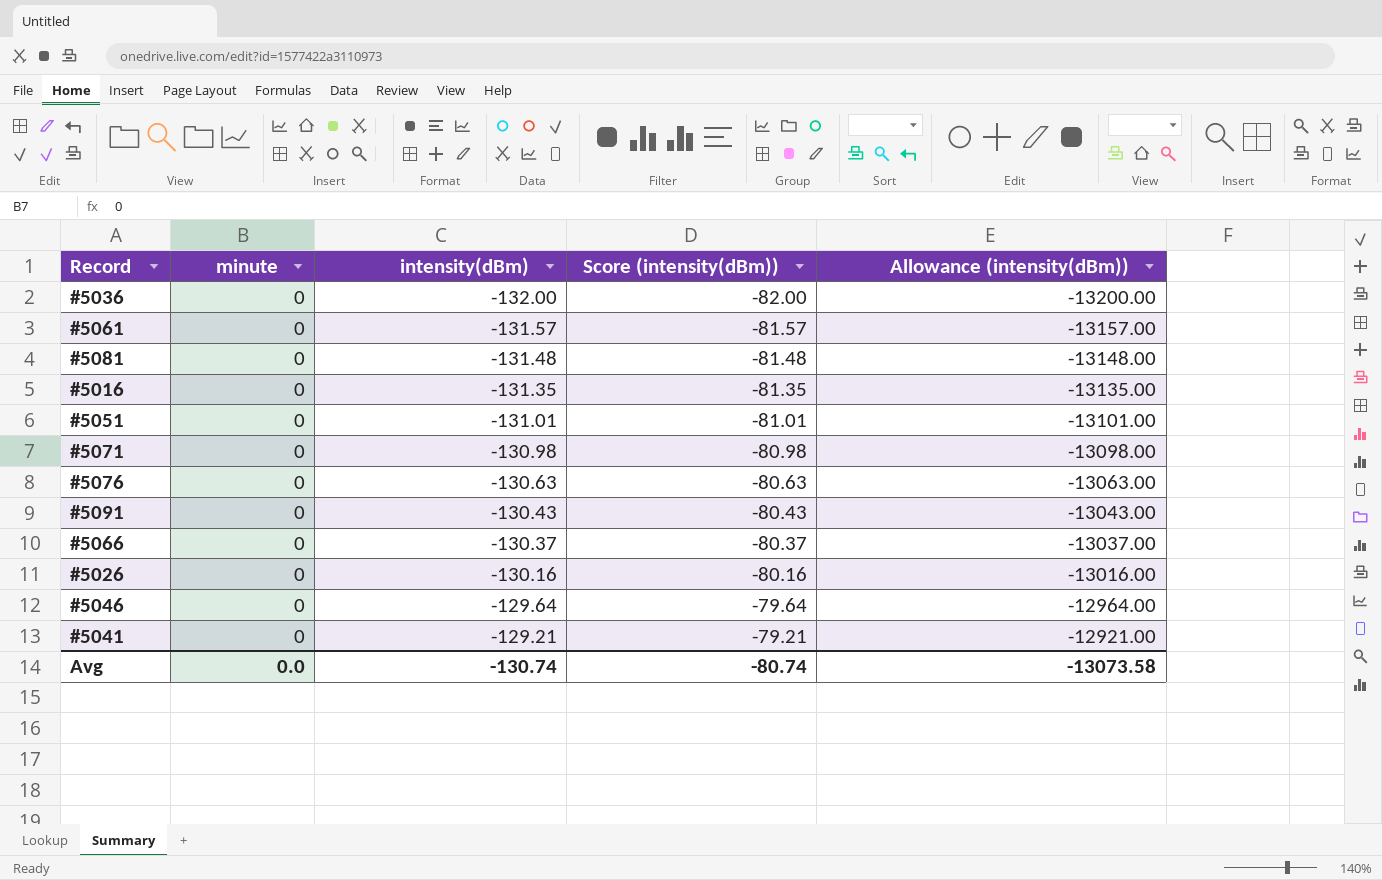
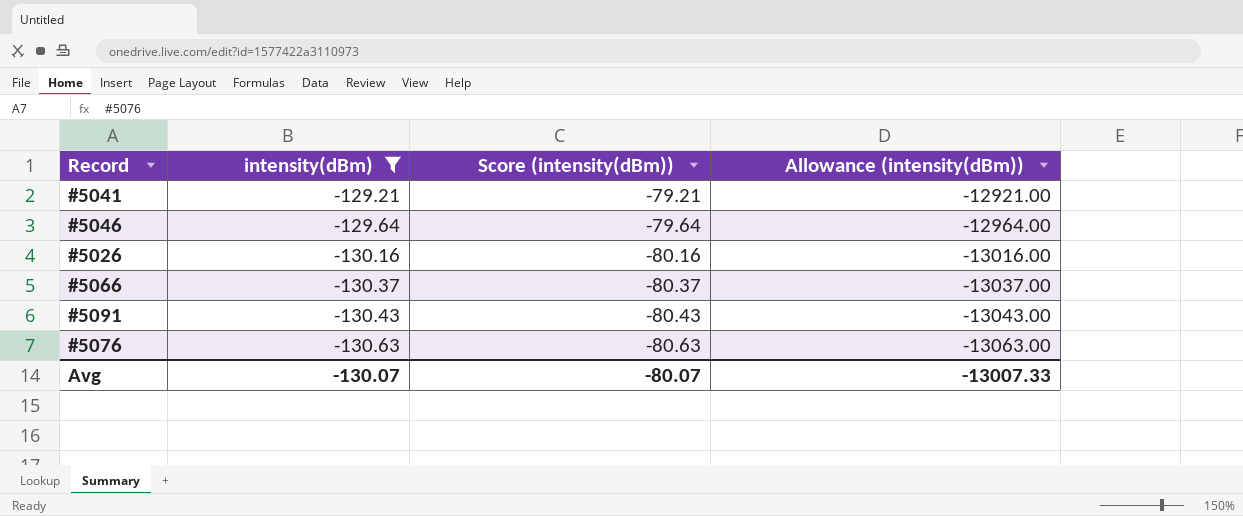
filter: none -> intensity(dBm) >= -130.63
row order: intensity(dBm) ascending -> intensity(dBm) descending
column minute | position: 2 -> none
Avg | intensity(dBm): -130.74 -> -130.07
Avg | Score (intensity(dBm)): -80.74 -> -80.07
Avg | Allowance (intensity(dBm)): -13073.58 -> -13007.33

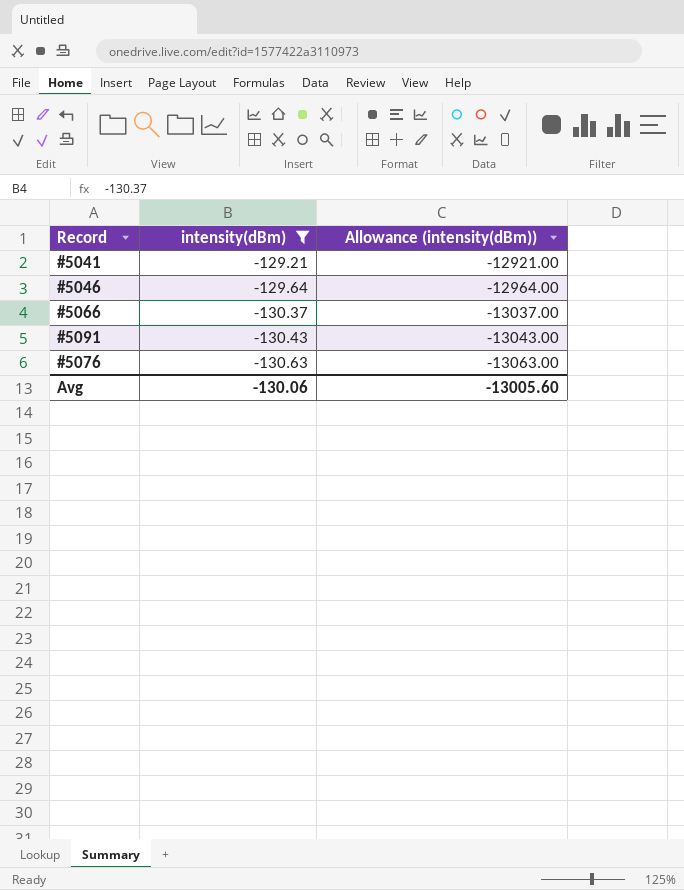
column Score (intensity(dBm)) | formula: [intensity(dBm)] + 50 -> none
row #5026: -130.16 | -80.16 | -13016.00 -> none
Avg | intensity(dBm): -130.07 -> -130.06
Avg | Allowance (intensity(dBm)): -13007.33 -> -13005.60

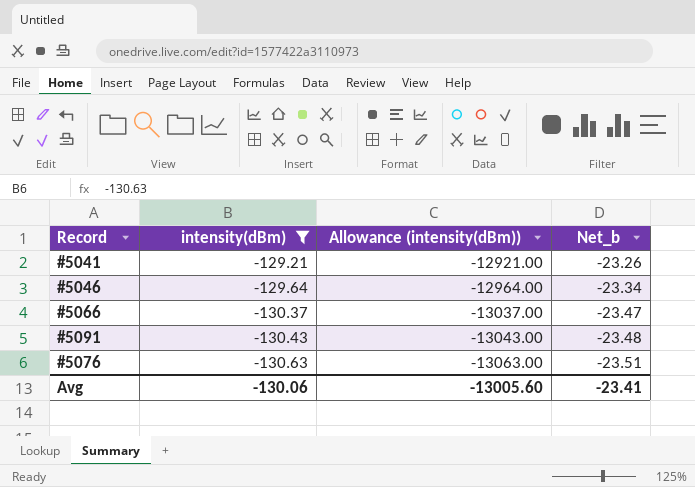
column Net_b | formula: none -> [intensity(dBm)] * 0.18

